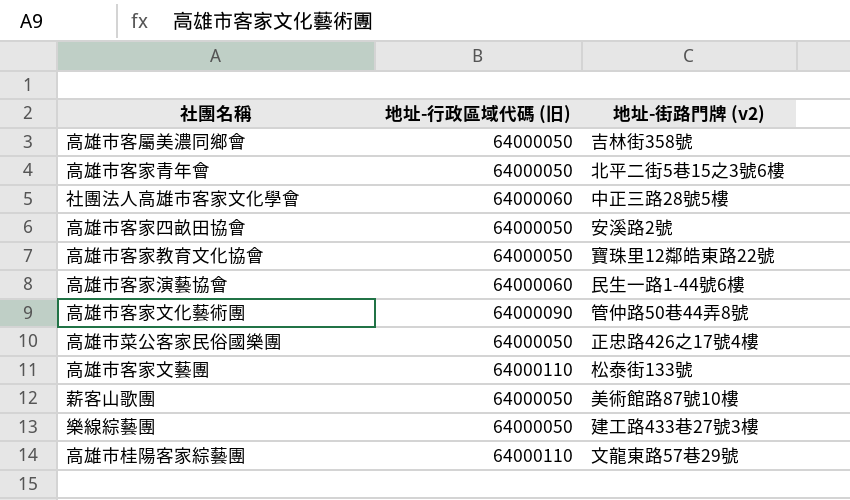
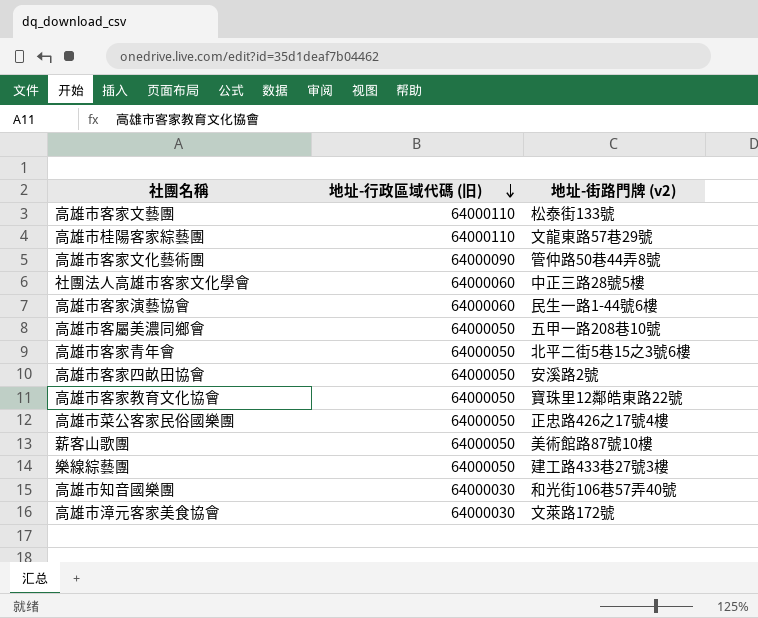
row order: none -> 地址-行政區域代碼 (旧) descending
高雄市客屬美濃同鄉會 | 地址-街路門牌 (v2): 吉林街358號 -> 五甲一路208巷10號
row 高雄市知音國樂團: none -> 64000030 | 和光街106巷57弄40號
row 高雄市漳元客家美食協會: none -> 64000030 | 文萊路172號

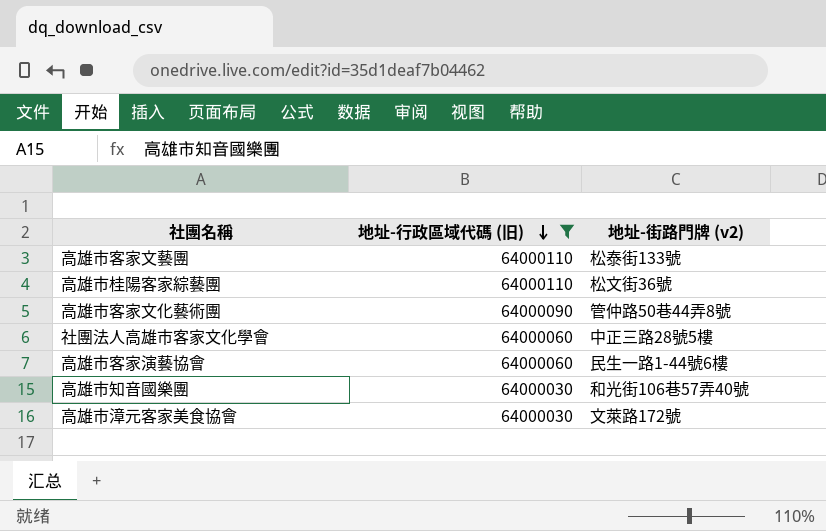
filter: none -> 地址-行政區域代碼 (旧) != 64000050
高雄市桂陽客家綜藝團 | 地址-街路門牌 (v2): 文龍東路57巷29號 -> 松文街36號

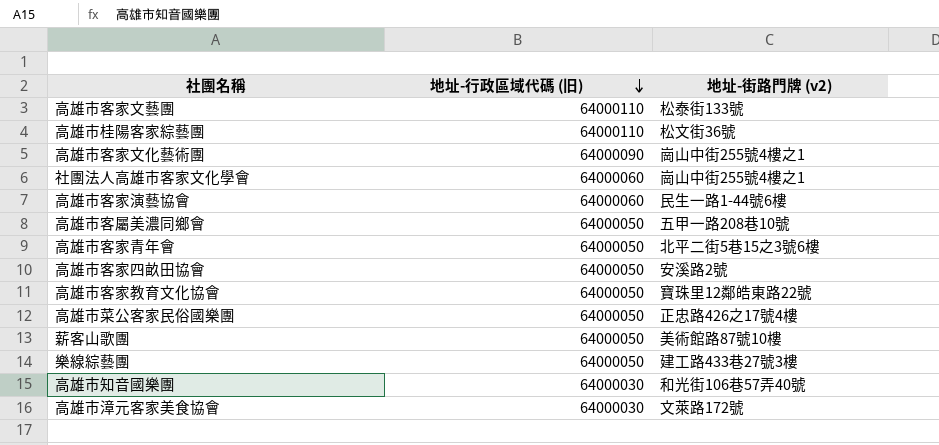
filter: 地址-行政區域代碼 (旧) != 64000050 -> none
高雄市客家文化藝術團 | 地址-街路門牌 (v2): 管仲路50巷44弄8號 -> 崗山中街255號4樓之1
社團法人高雄市客家文化學會 | 地址-街路門牌 (v2): 中正三路28號5樓 -> 崗山中街255號4樓之1

